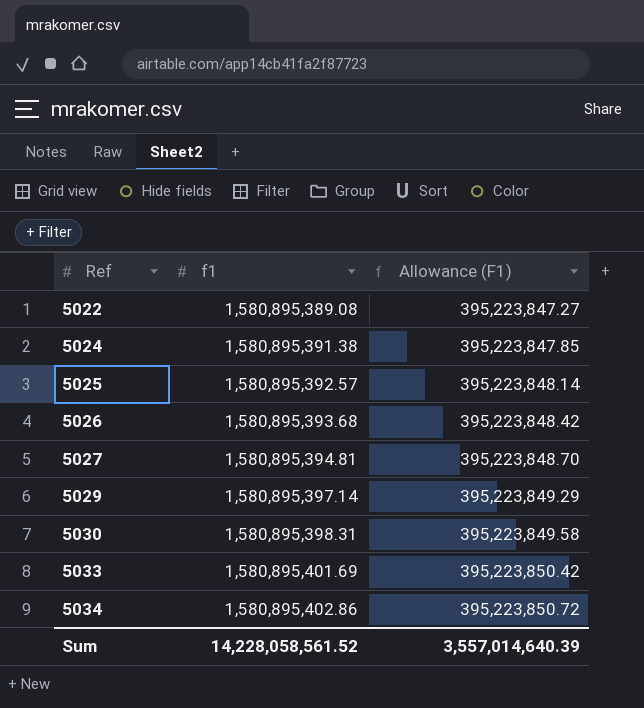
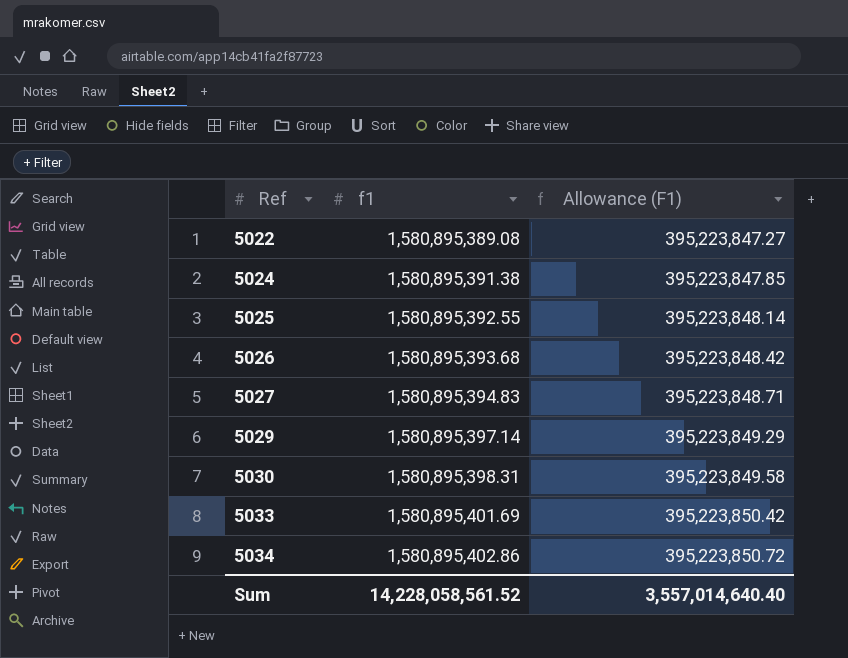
5025 | f1: 1,580,895,392.57 -> 1,580,895,392.55
5027 | f1: 1,580,895,394.81 -> 1,580,895,394.83
5027 | Allowance (F1): 395,223,848.70 -> 395,223,848.71
Sum | Allowance (F1): 3,557,014,640.39 -> 3,557,014,640.40

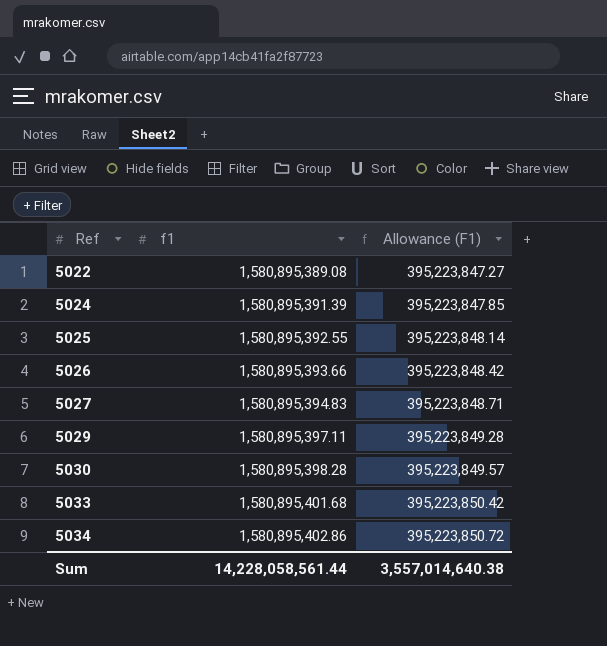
5024 | f1: 1,580,895,391.38 -> 1,580,895,391.39
5026 | f1: 1,580,895,393.68 -> 1,580,895,393.66
5029 | f1: 1,580,895,397.14 -> 1,580,895,397.11
5029 | Allowance (F1): 395,223,849.29 -> 395,223,849.28
5030 | f1: 1,580,895,398.31 -> 1,580,895,398.28
5030 | Allowance (F1): 395,223,849.58 -> 395,223,849.57
5033 | f1: 1,580,895,401.69 -> 1,580,895,401.68
Sum | f1: 14,228,058,561.52 -> 14,228,058,561.44
Sum | Allowance (F1): 3,557,014,640.40 -> 3,557,014,640.38

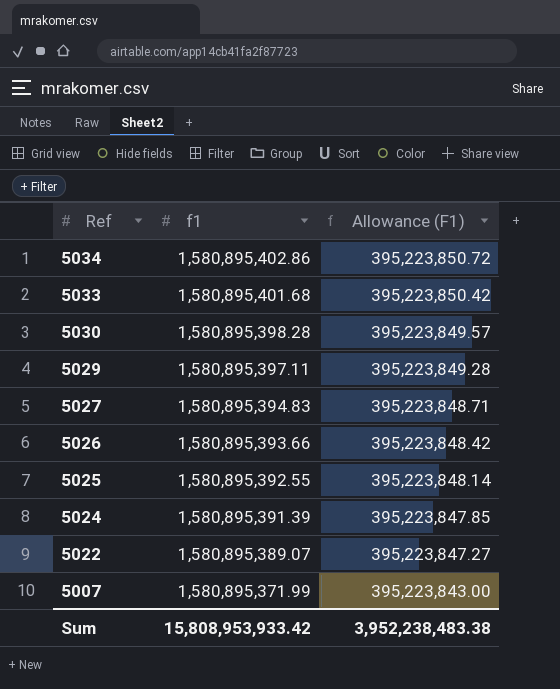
row order: Ref ascending -> Ref descending
5022 | f1: 1,580,895,389.08 -> 1,580,895,389.07
row 5007: none -> 1,580,895,371.99 | 395,223,843.00
Sum | f1: 14,228,058,561.44 -> 15,808,953,933.42
Sum | Allowance (F1): 3,557,014,640.38 -> 3,952,238,483.38

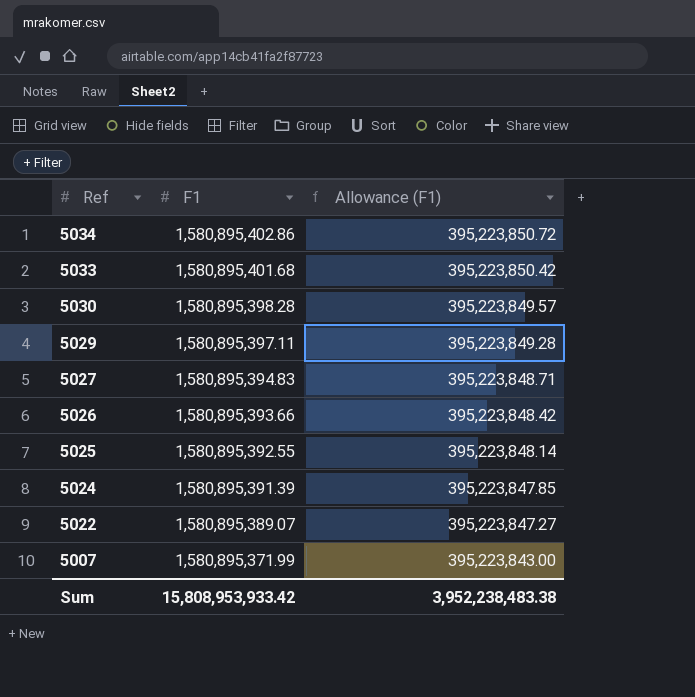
column name: f1 -> F1

